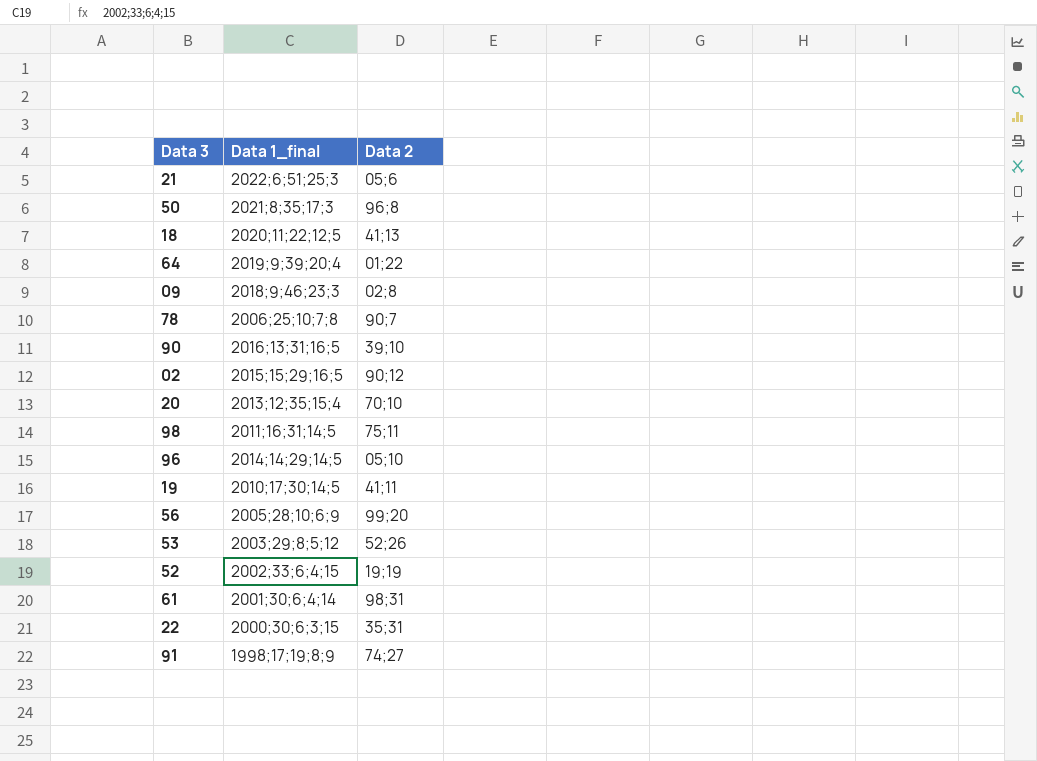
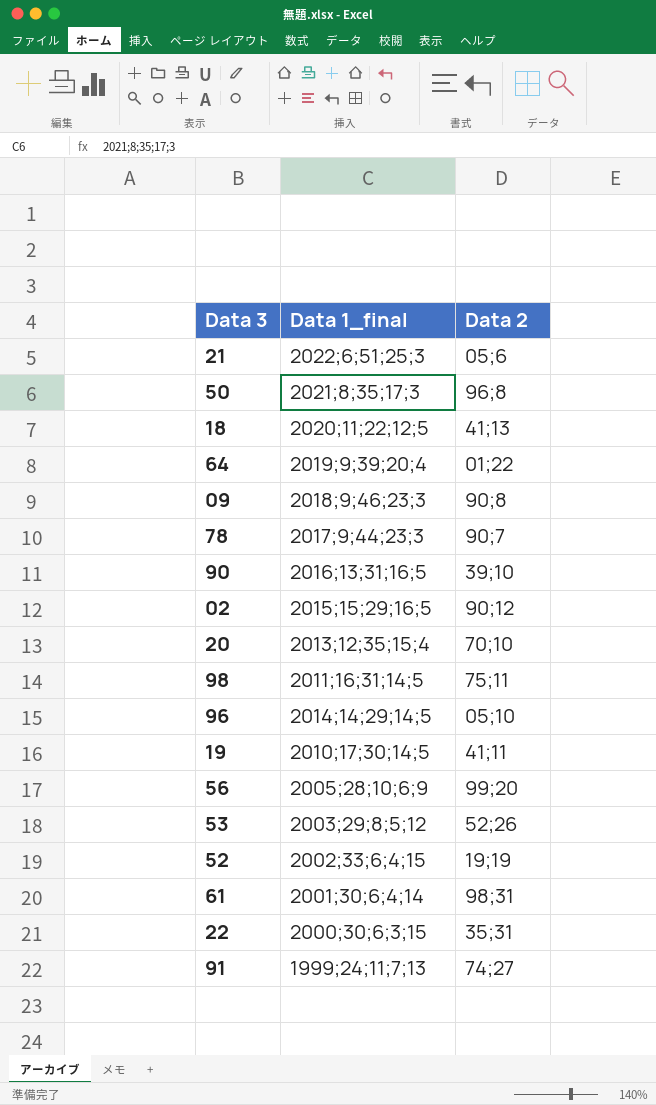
09 | Data 2: 02;8 -> 90;8
78 | Data 1_final: 2006;25;10;7;8 -> 2017;9;44;23;3
91 | Data 1_final: 1998;17;19;8;9 -> 1999;24;11;7;13

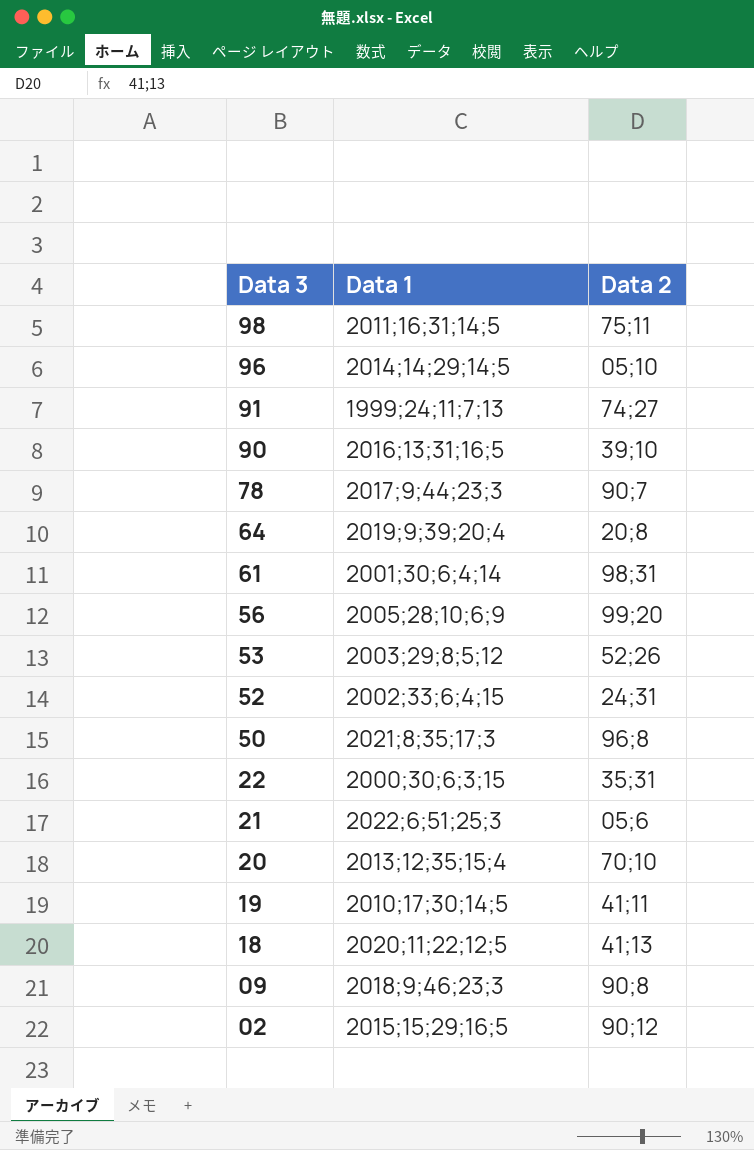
row order: none -> Data 3 descending
column name: Data 1_final -> Data 1
64 | Data 2: 01;22 -> 20;8
52 | Data 2: 19;19 -> 24;31

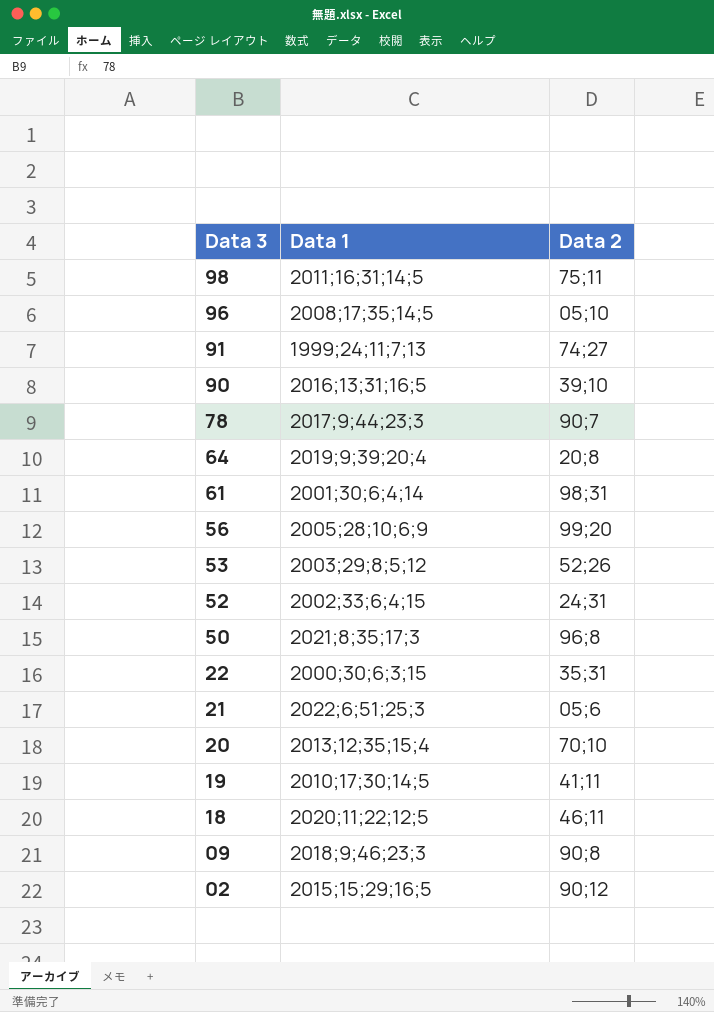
96 | Data 1: 2014;14;29;14;5 -> 2008;17;35;14;5
18 | Data 2: 41;13 -> 46;11

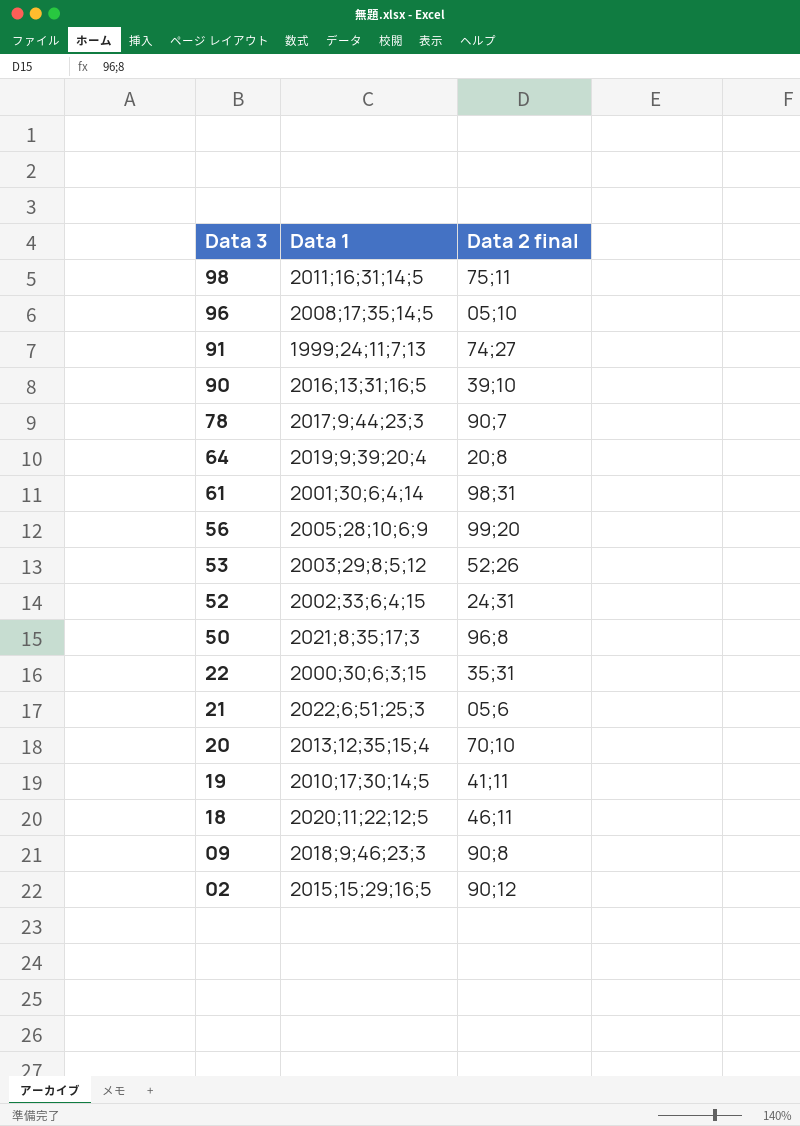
column name: Data 2 -> Data 2 final

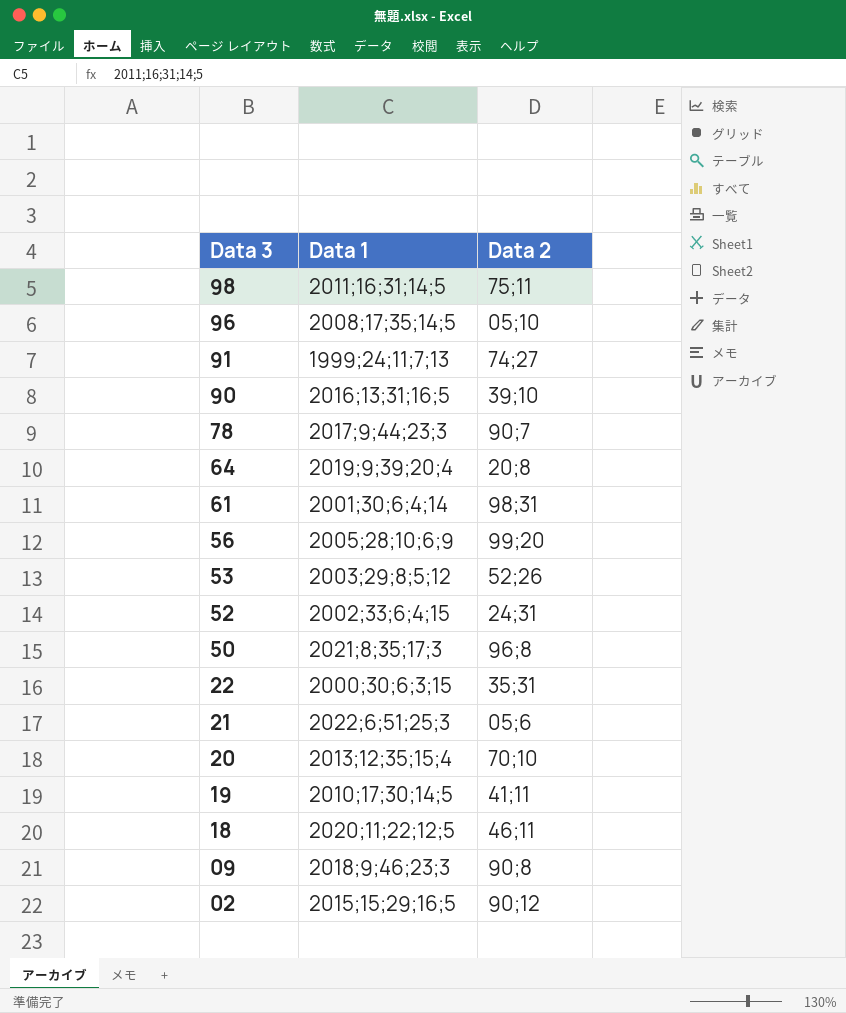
column name: Data 2 final -> Data 2

